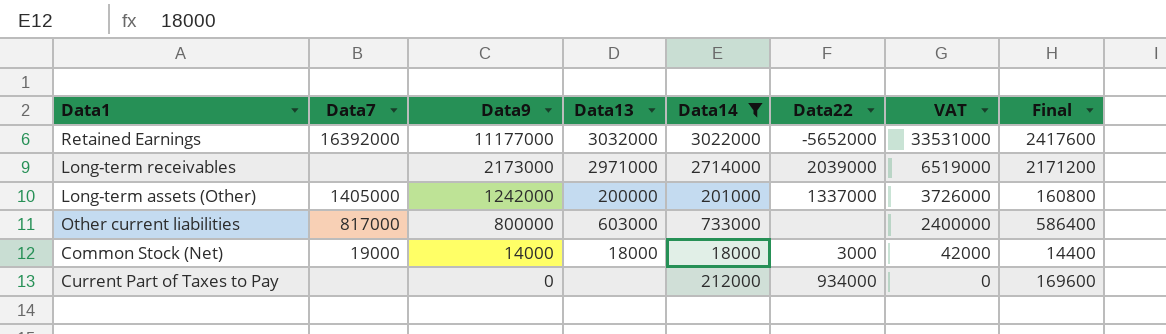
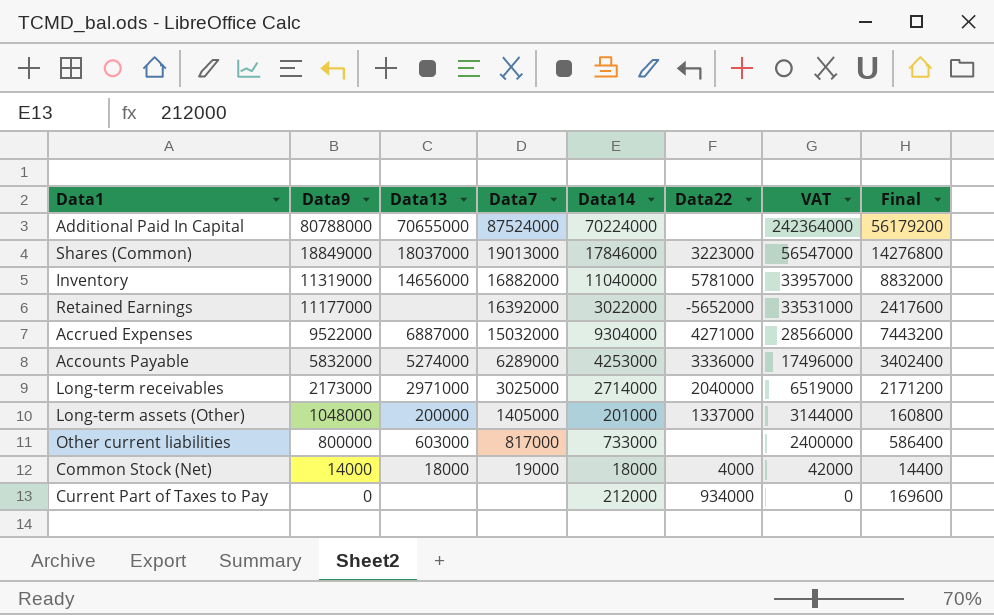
filter: Data14 <= 3022000 -> none
column Data7 | position: 2 -> 4
Retained Earnings | Data13: 3032000 -> none
Long-term receivables | Data7: none -> 3025000
Long-term receivables | Data22: 2039000 -> 2040000
Long-term assets (Other) | Data9: 1242000 -> 1048000
Long-term assets (Other) | VAT: 3726000 -> 3144000
Common Stock (Net) | Data22: 3000 -> 4000

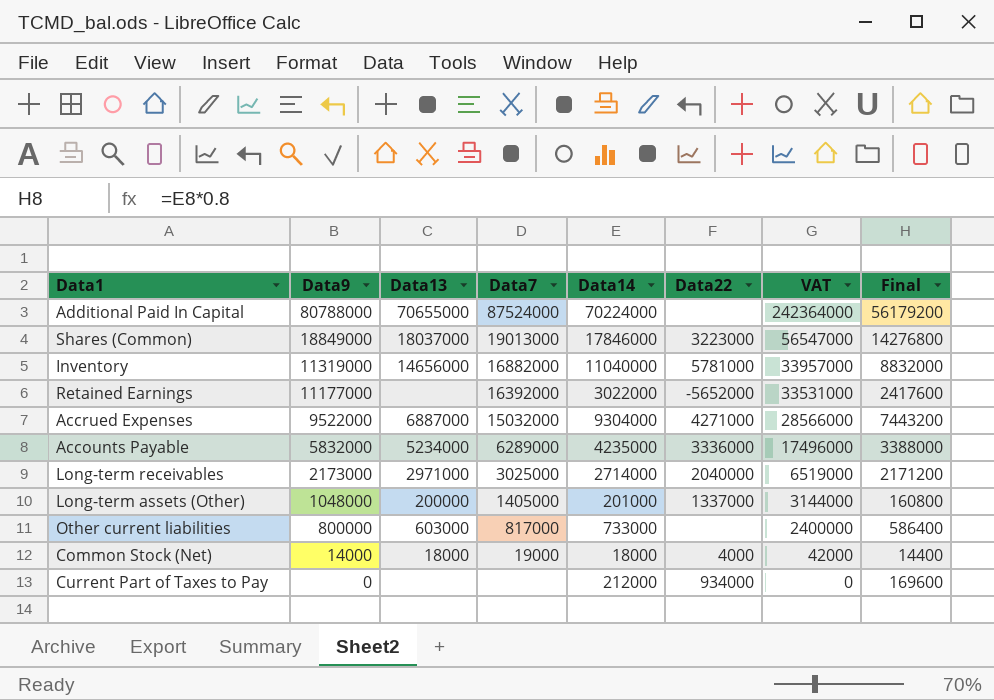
Accounts Payable | Data13: 5274000 -> 5234000
Accounts Payable | Data14: 4253000 -> 4235000
Accounts Payable | Final: 3402400 -> 3388000

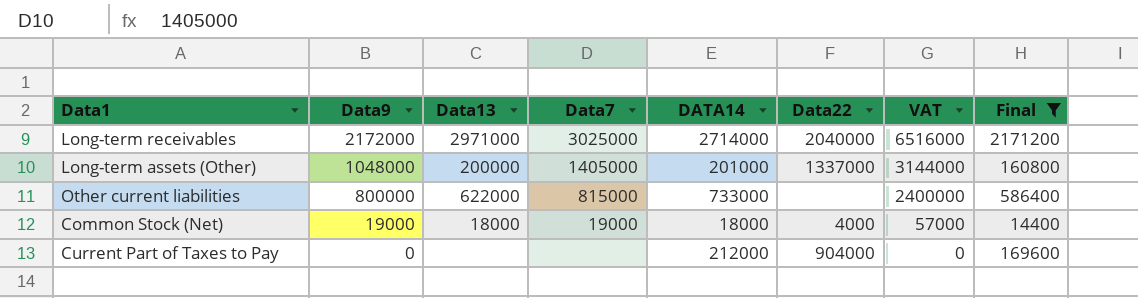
filter: none -> Final <= 2171200
column name: Data14 -> DATA14
Long-term receivables | Data9: 2173000 -> 2172000
Long-term receivables | VAT: 6519000 -> 6516000
Other current liabilities | Data13: 603000 -> 622000
Other current liabilities | Data7: 817000 -> 815000
Common Stock (Net) | Data9: 14000 -> 19000
Common Stock (Net) | VAT: 42000 -> 57000
Current Part of Taxes to Pay | Data22: 934000 -> 904000

